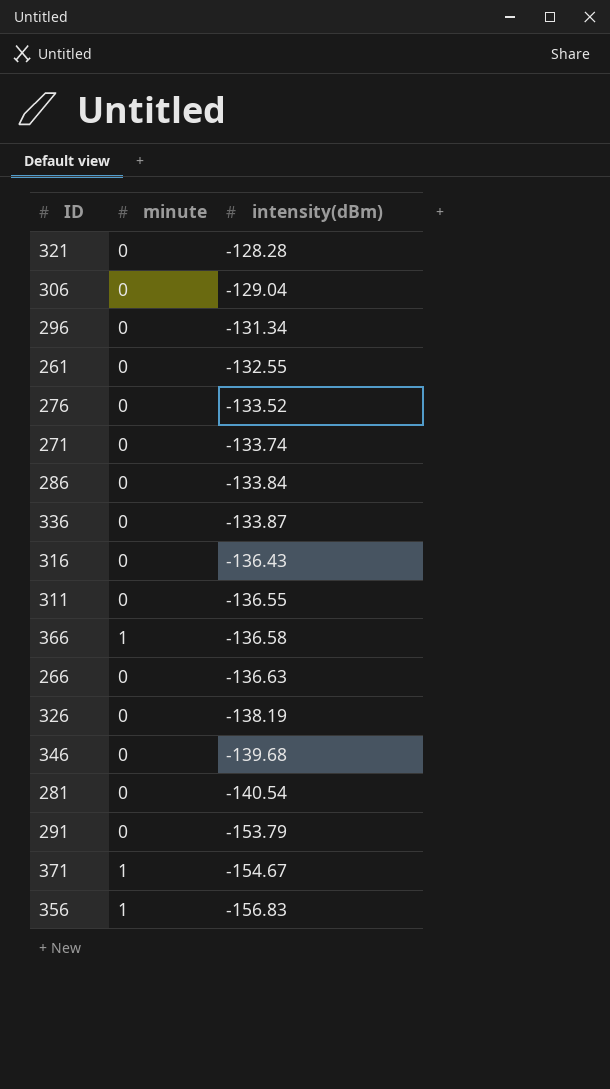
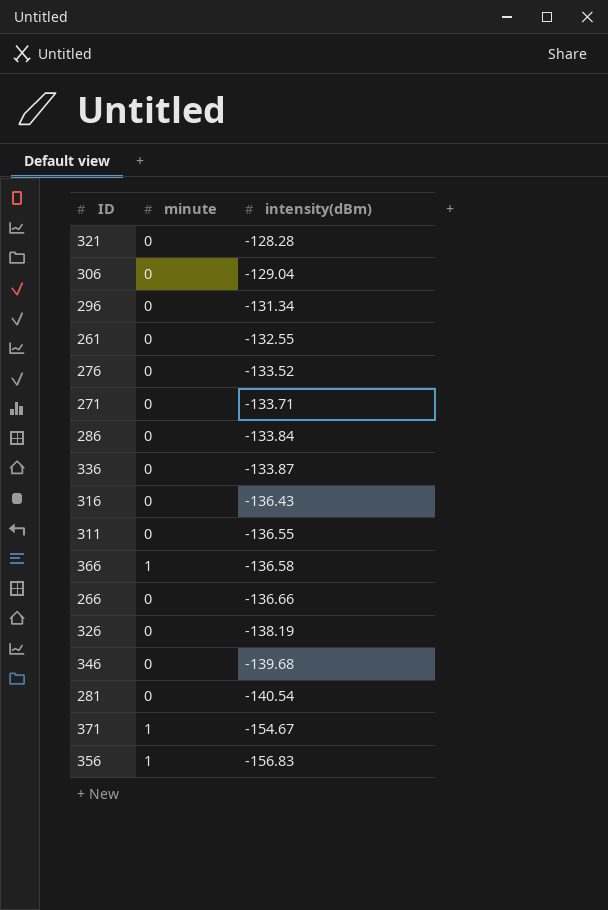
row 291: 0 | -153.79 -> none
271 | intensity(dBm): -133.74 -> -133.71
266 | intensity(dBm): -136.63 -> -136.66

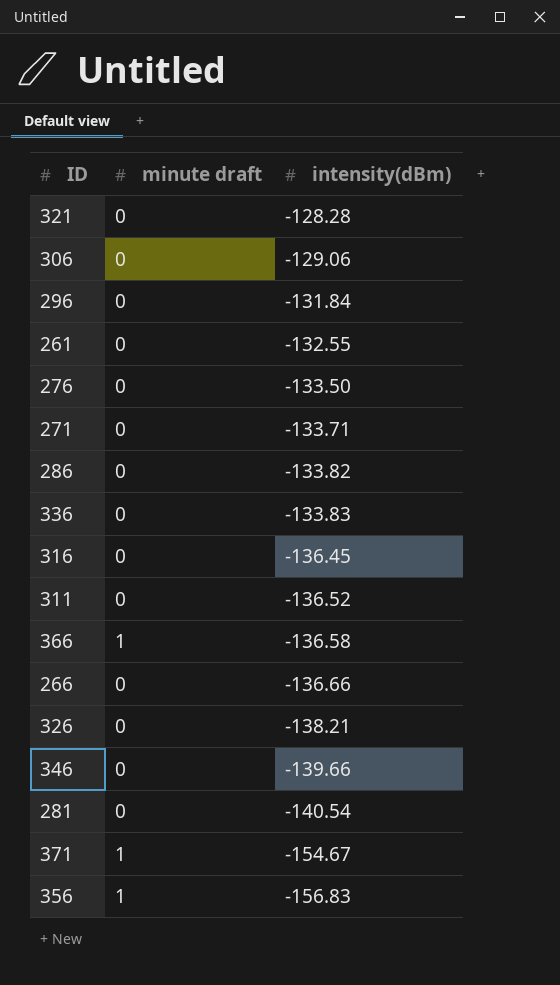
column name: minute -> minute draft
306 | intensity(dBm): -129.04 -> -129.06
296 | intensity(dBm): -131.34 -> -131.84
276 | intensity(dBm): -133.52 -> -133.50
286 | intensity(dBm): -133.84 -> -133.82
336 | intensity(dBm): -133.87 -> -133.83
316 | intensity(dBm): -136.43 -> -136.45
311 | intensity(dBm): -136.55 -> -136.52
326 | intensity(dBm): -138.19 -> -138.21
346 | intensity(dBm): -139.68 -> -139.66

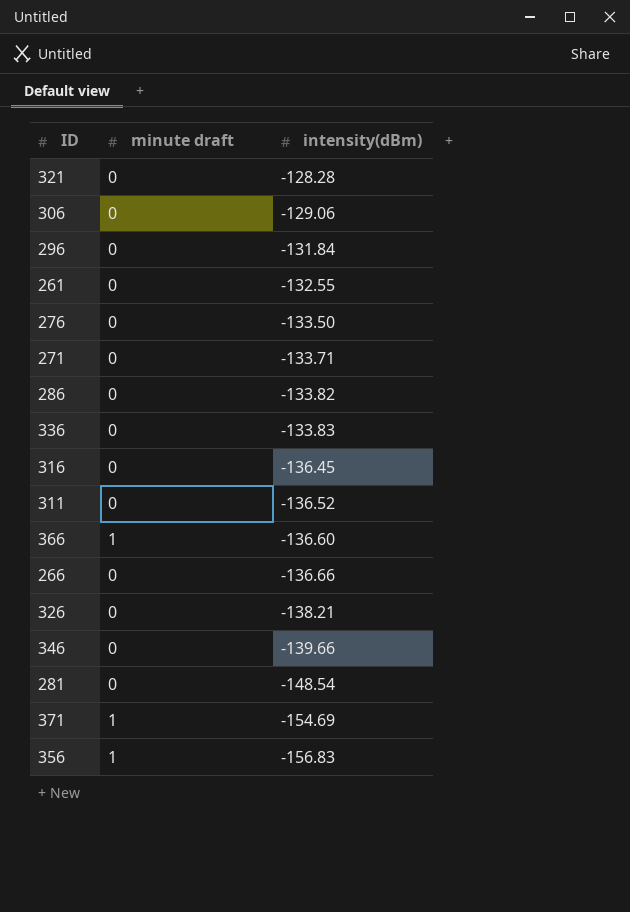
366 | intensity(dBm): -136.58 -> -136.60
281 | intensity(dBm): -140.54 -> -148.54
371 | intensity(dBm): -154.67 -> -154.69

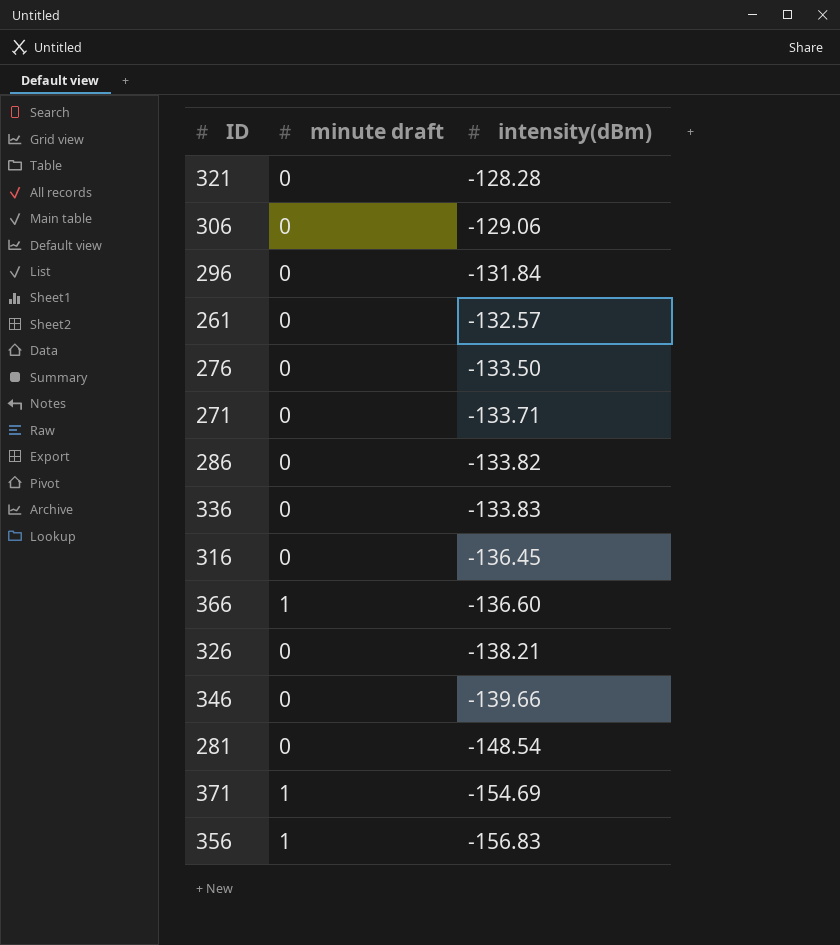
row 311: 0 | -136.52 -> none
row 266: 0 | -136.66 -> none
261 | intensity(dBm): -132.55 -> -132.57

